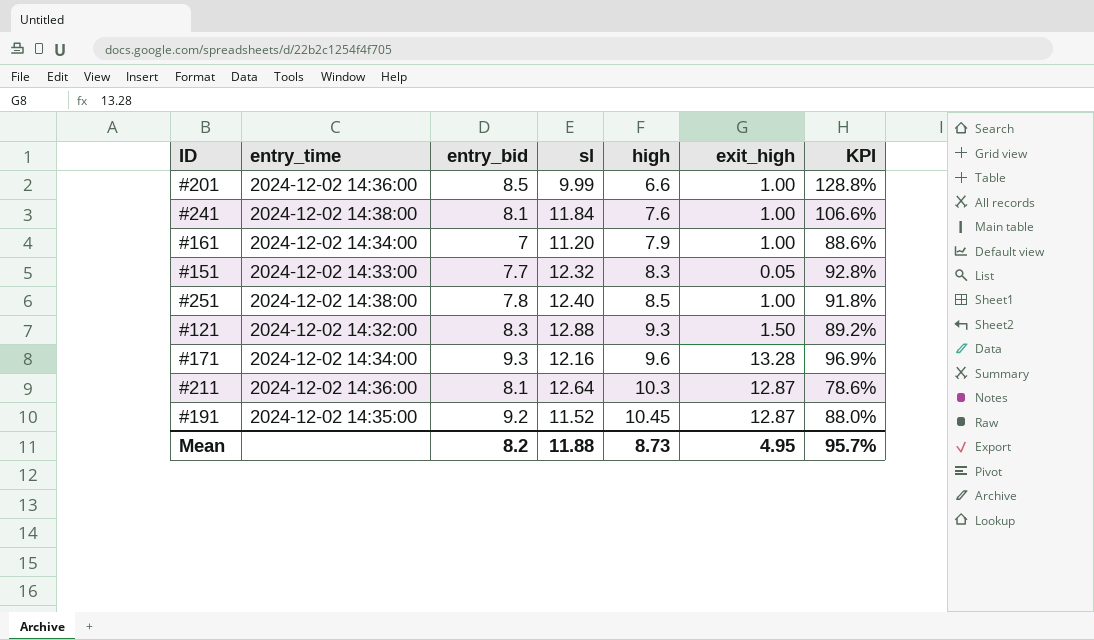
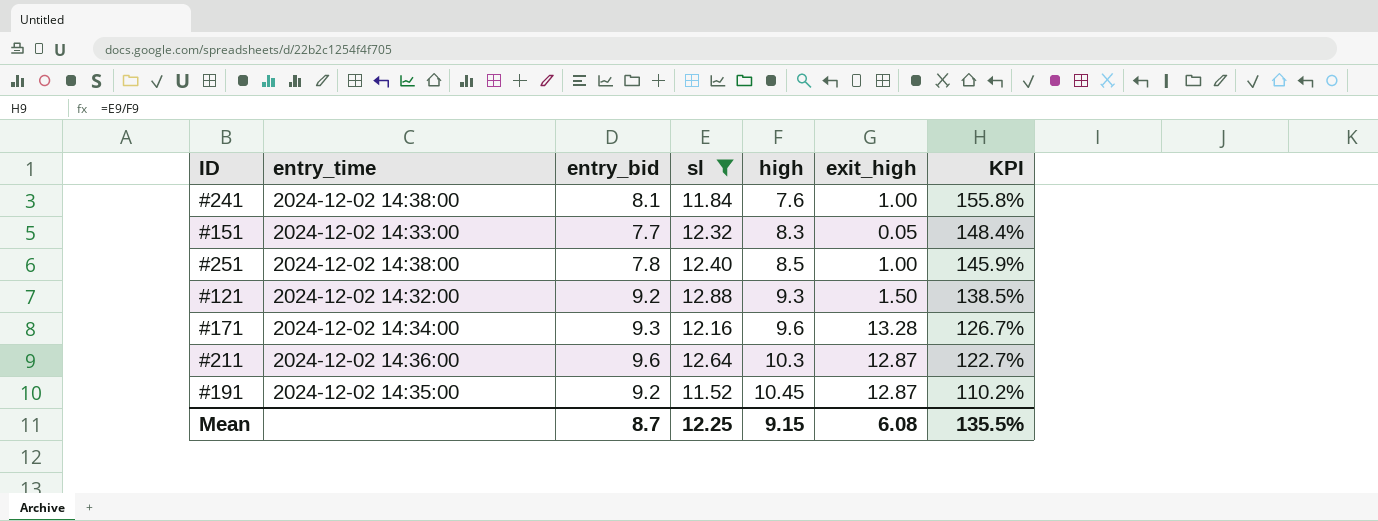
filter: none -> sl >= 11.52
column KPI | formula: [entry_bid] / [high] -> [sl] / [high]
#121 | entry_bid: 8.3 -> 9.2
#211 | entry_bid: 8.1 -> 9.6
Mean | entry_bid: 8.2 -> 8.7
Mean | sl: 11.88 -> 12.25
Mean | high: 8.73 -> 9.15
Mean | exit_high: 4.95 -> 6.08
Mean | KPI: 95.7% -> 135.5%

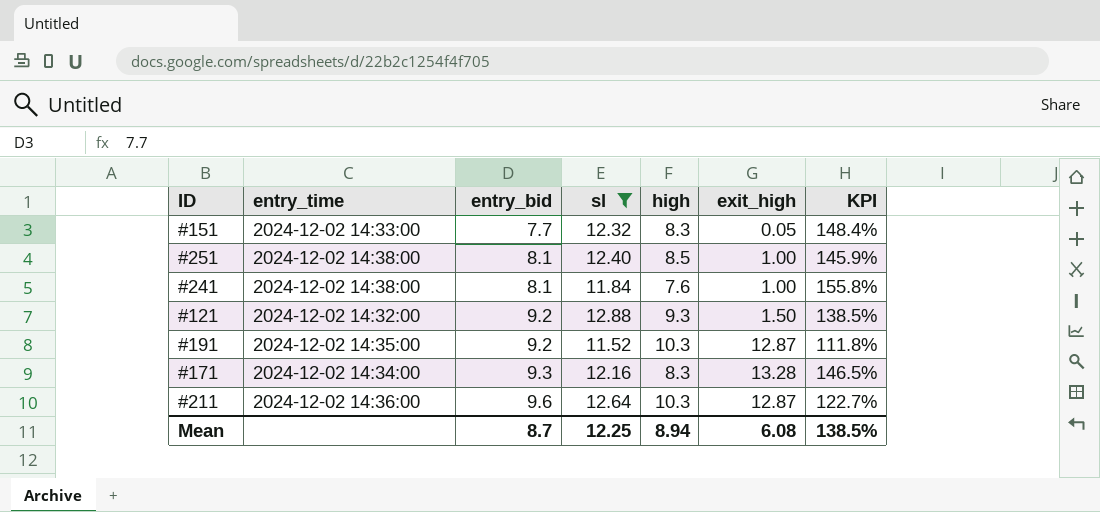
row order: high ascending -> entry_bid ascending
#251 | entry_bid: 7.8 -> 8.1
#191 | high: 10.45 -> 10.3
#191 | KPI: 110.2% -> 111.8%
#171 | high: 9.6 -> 8.3
#171 | KPI: 126.7% -> 146.5%
Mean | high: 9.15 -> 8.94
Mean | KPI: 135.5% -> 138.5%

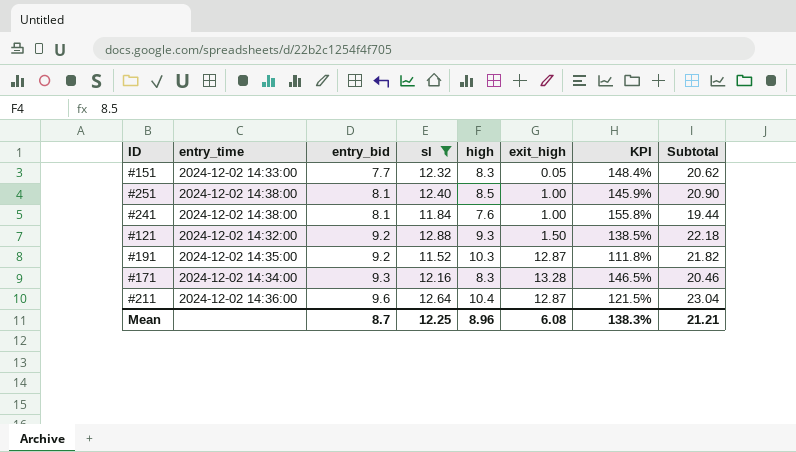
column Subtotal | formula: none -> [sl] + [high]
#211 | high: 10.3 -> 10.4
#211 | KPI: 122.7% -> 121.5%
Mean | high: 8.94 -> 8.96
Mean | KPI: 138.5% -> 138.3%

